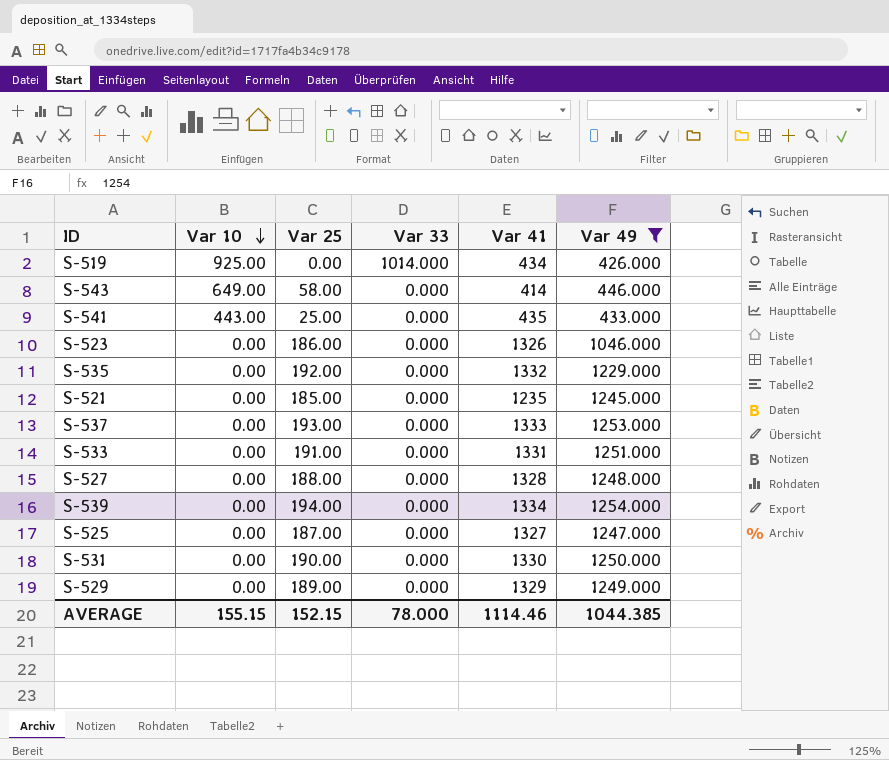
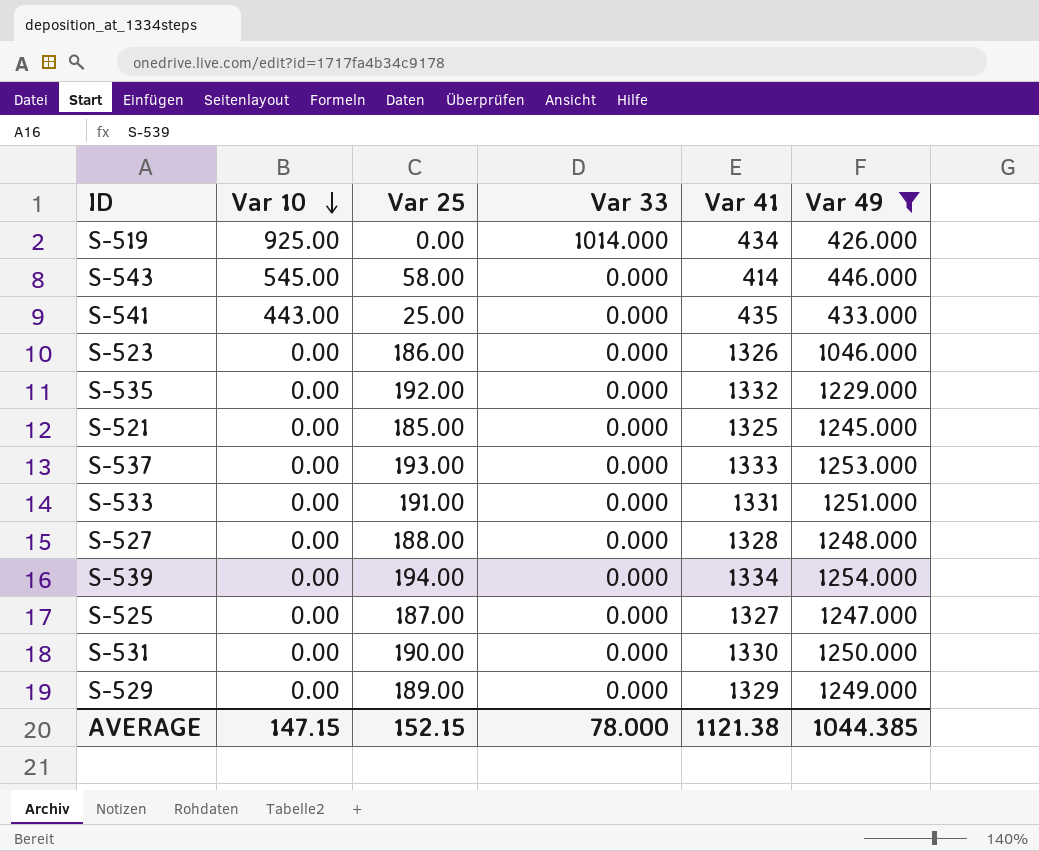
S-543 | Var 10: 649.00 -> 545.00
S-521 | Var 41: 1235 -> 1325
AVERAGE | Var 10: 155.15 -> 147.15
AVERAGE | Var 41: 1114.46 -> 1121.38

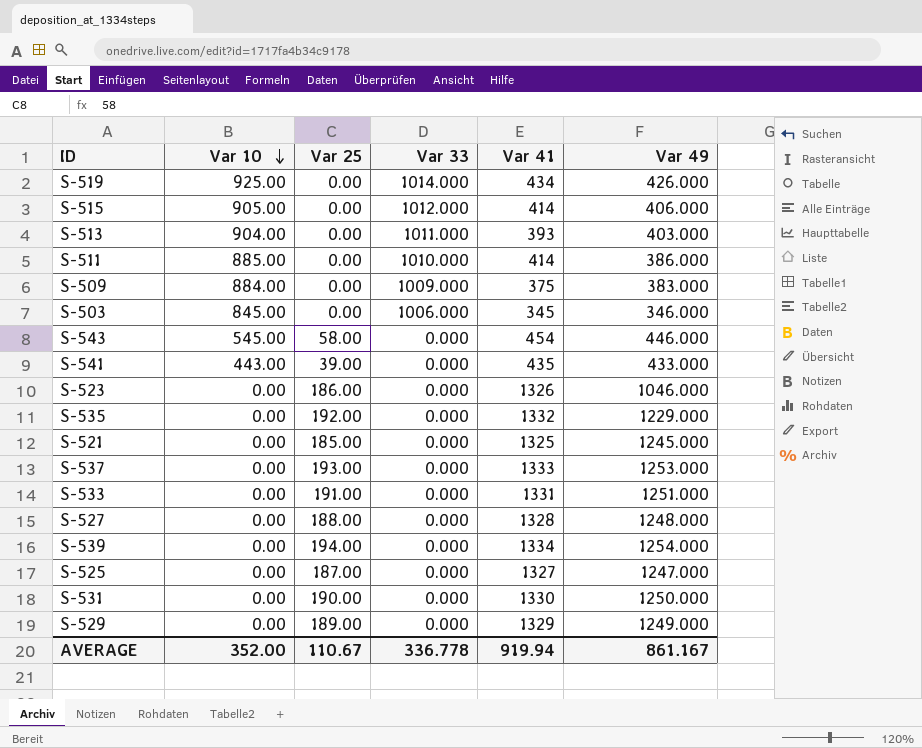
filter: Var 49 >= 426.000 -> none
S-543 | Var 41: 414 -> 454
S-541 | Var 25: 25.00 -> 39.00
AVERAGE | Var 10: 147.15 -> 352.00
AVERAGE | Var 25: 152.15 -> 110.67
AVERAGE | Var 33: 78.000 -> 336.778
AVERAGE | Var 41: 1121.38 -> 919.94
AVERAGE | Var 49: 1044.385 -> 861.167

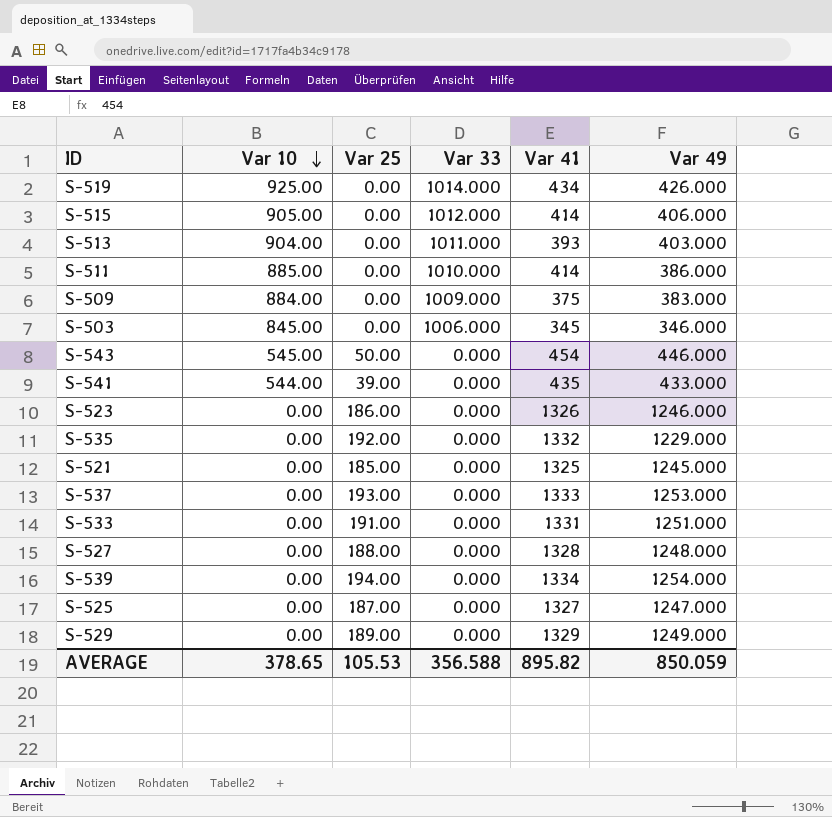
row S-531: 0.00 | 190.00 | 0.000 | 1330 | 1250.000 -> none
S-543 | Var 25: 58.00 -> 50.00
S-541 | Var 10: 443.00 -> 544.00
S-523 | Var 49: 1046.000 -> 1246.000
AVERAGE | Var 10: 352.00 -> 378.65
AVERAGE | Var 25: 110.67 -> 105.53
AVERAGE | Var 33: 336.778 -> 356.588
AVERAGE | Var 41: 919.94 -> 895.82
AVERAGE | Var 49: 861.167 -> 850.059

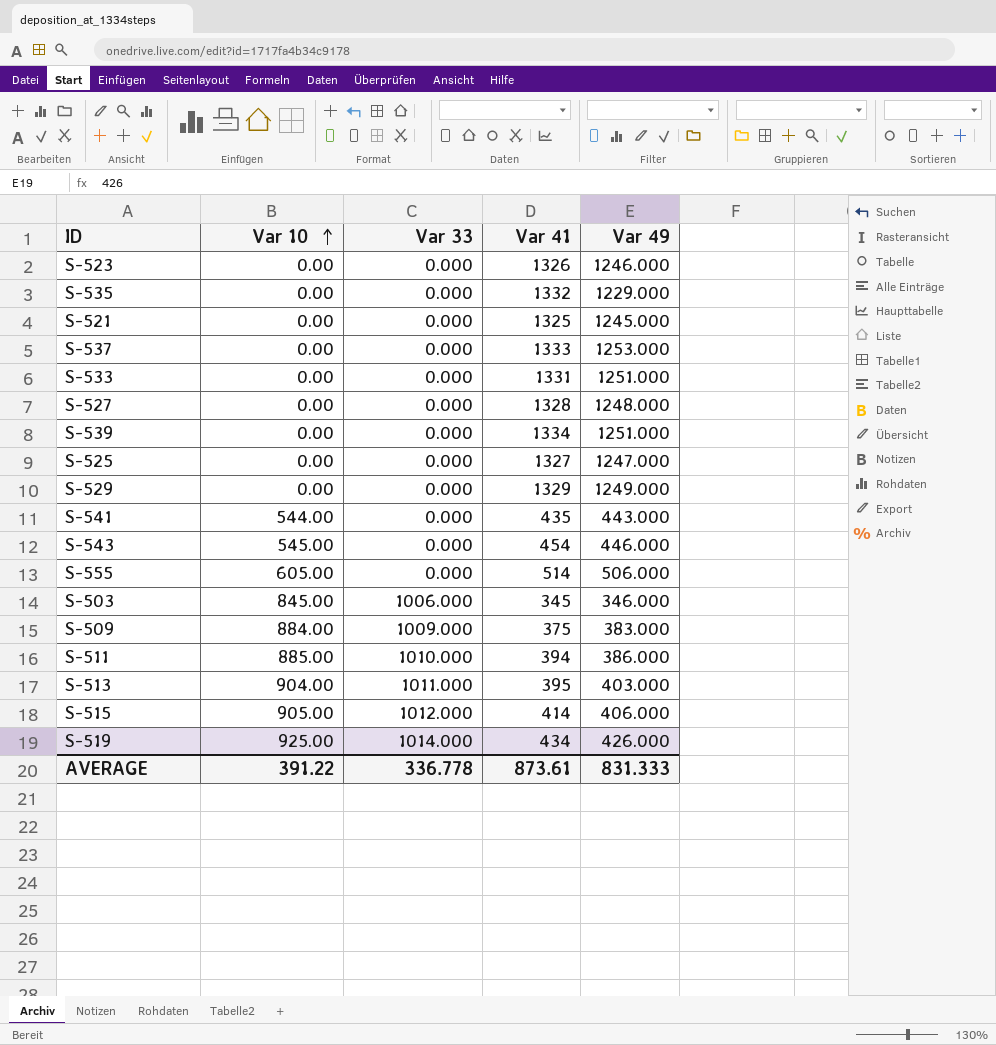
row order: Var 10 descending -> Var 10 ascending
column Var 25 | position: 3 -> none
S-539 | Var 49: 1254.000 -> 1251.000
S-541 | Var 49: 433.000 -> 443.000
row S-555: none -> 605.00 | 0.000 | 514 | 506.000
S-511 | Var 41: 414 -> 394
S-513 | Var 41: 393 -> 395
AVERAGE | Var 10: 378.65 -> 391.22
AVERAGE | Var 33: 356.588 -> 336.778
AVERAGE | Var 41: 895.82 -> 873.61
AVERAGE | Var 49: 850.059 -> 831.333

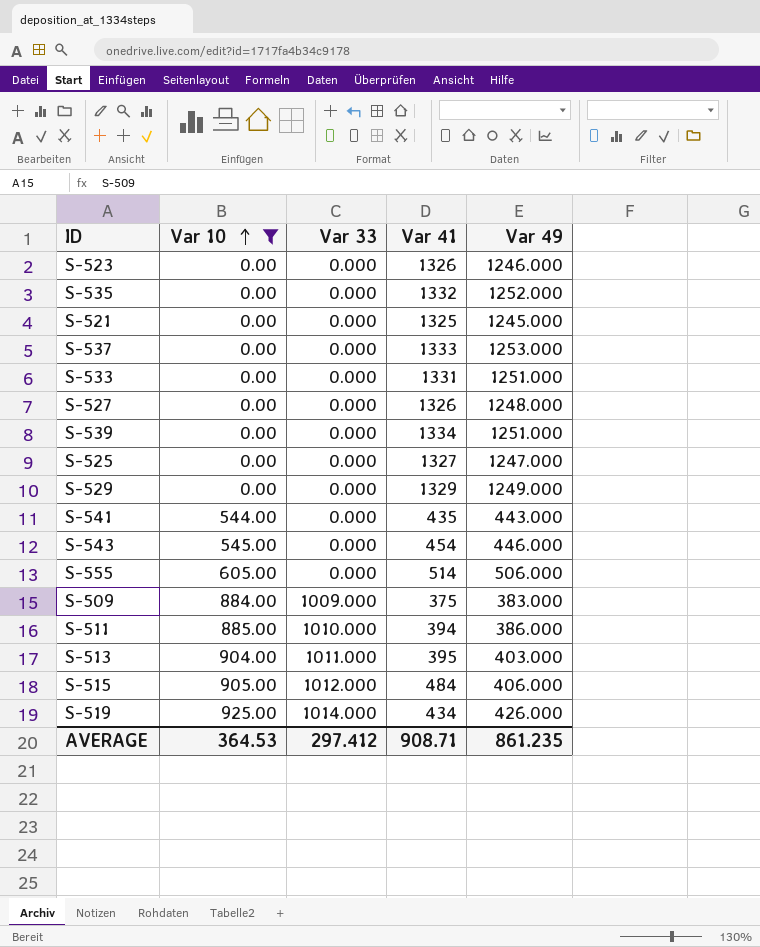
filter: none -> Var 10 != 845.00
S-535 | Var 49: 1229.000 -> 1252.000
S-527 | Var 41: 1328 -> 1326
S-515 | Var 41: 414 -> 484
AVERAGE | Var 10: 391.22 -> 364.53
AVERAGE | Var 33: 336.778 -> 297.412
AVERAGE | Var 41: 873.61 -> 908.71
AVERAGE | Var 49: 831.333 -> 861.235

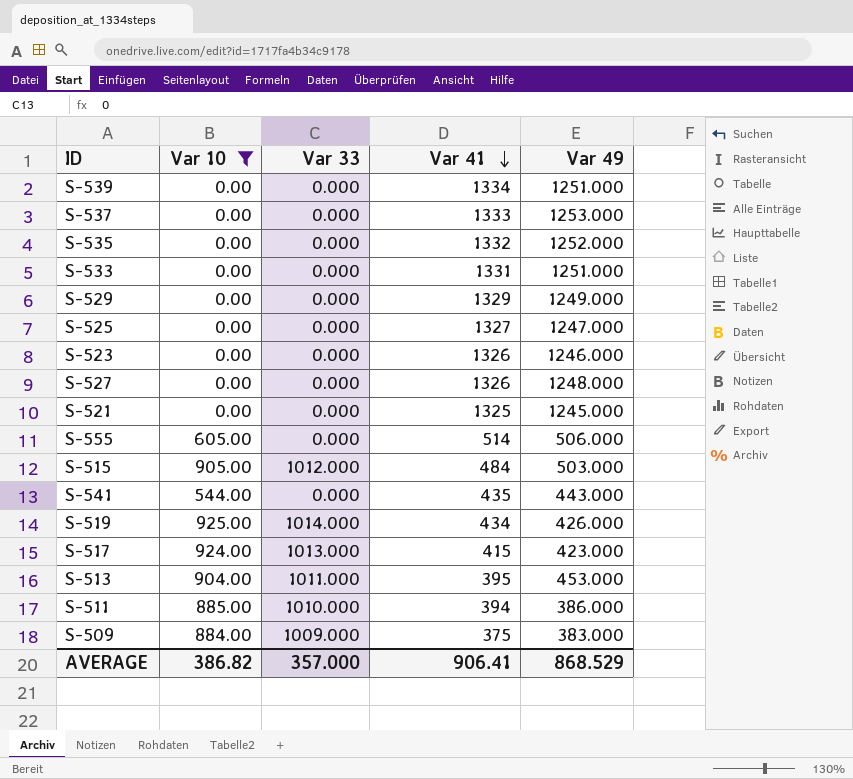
row order: Var 10 ascending -> Var 41 descending
row S-543: 545.00 | 0.000 | 454 | 446.000 -> none
S-515 | Var 49: 406.000 -> 503.000
row S-517: none -> 924.00 | 1013.000 | 415 | 423.000
S-513 | Var 49: 403.000 -> 453.000
AVERAGE | Var 10: 364.53 -> 386.82
AVERAGE | Var 33: 297.412 -> 357.000
AVERAGE | Var 41: 908.71 -> 906.41
AVERAGE | Var 49: 861.235 -> 868.529

